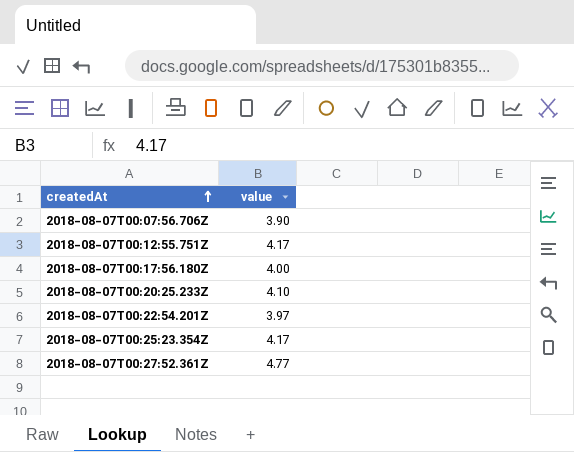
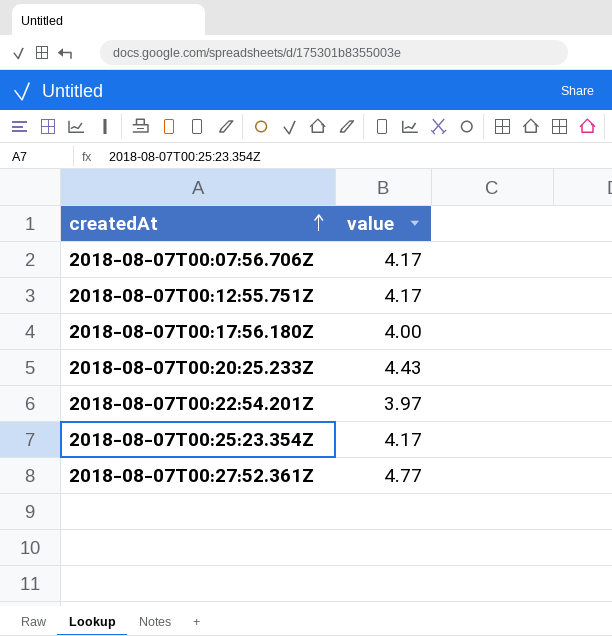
2018-08-07T00:07:56.706Z | value: 3.90 -> 4.17
2018-08-07T00:20:25.233Z | value: 4.10 -> 4.43

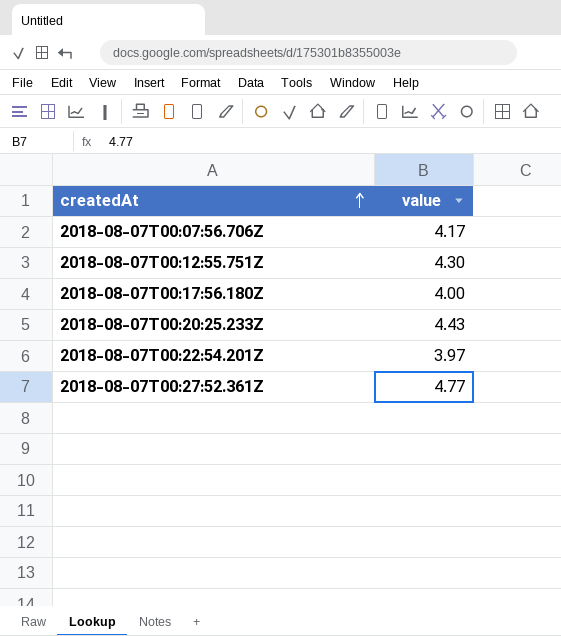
row 2018-08-07T00:25:23.354Z: 4.17 -> none
2018-08-07T00:12:55.751Z | value: 4.17 -> 4.30

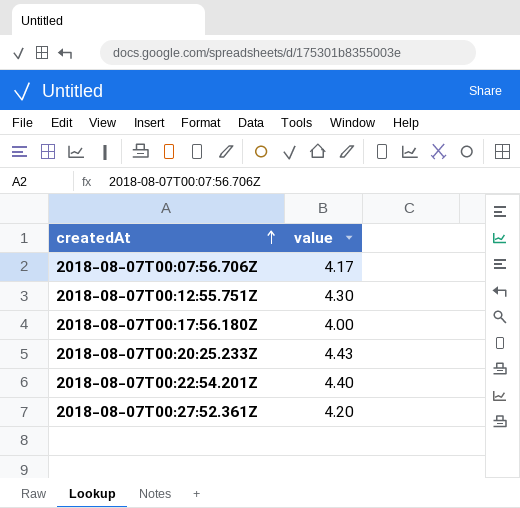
2018-08-07T00:22:54.201Z | value: 3.97 -> 4.40
2018-08-07T00:27:52.361Z | value: 4.77 -> 4.20

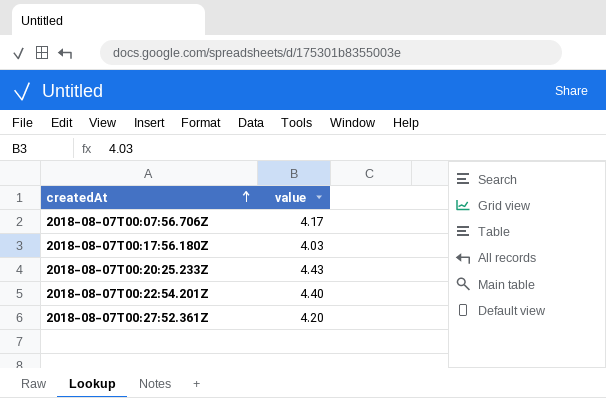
row 2018-08-07T00:12:55.751Z: 4.30 -> none
2018-08-07T00:17:56.180Z | value: 4.00 -> 4.03

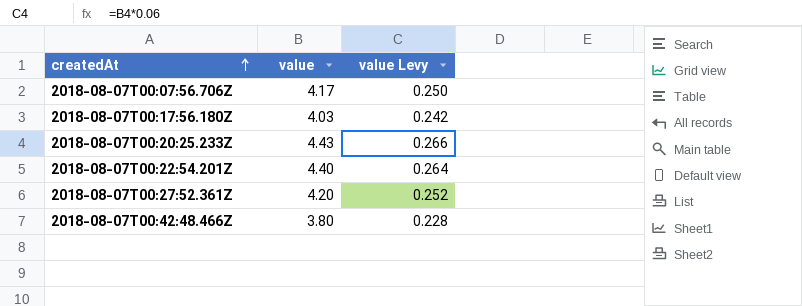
column value Levy | formula: none -> [value] * 0.06
row 2018-08-07T00:42:48.466Z: none -> 3.80 | 0.228

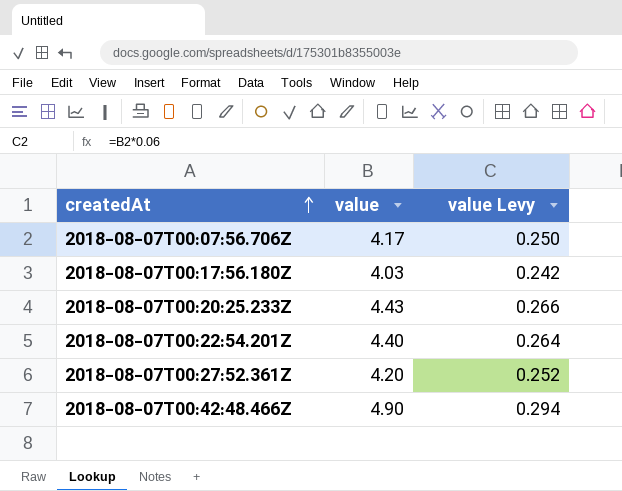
2018-08-07T00:42:48.466Z | value: 3.80 -> 4.90
2018-08-07T00:42:48.466Z | value Levy: 0.228 -> 0.294

